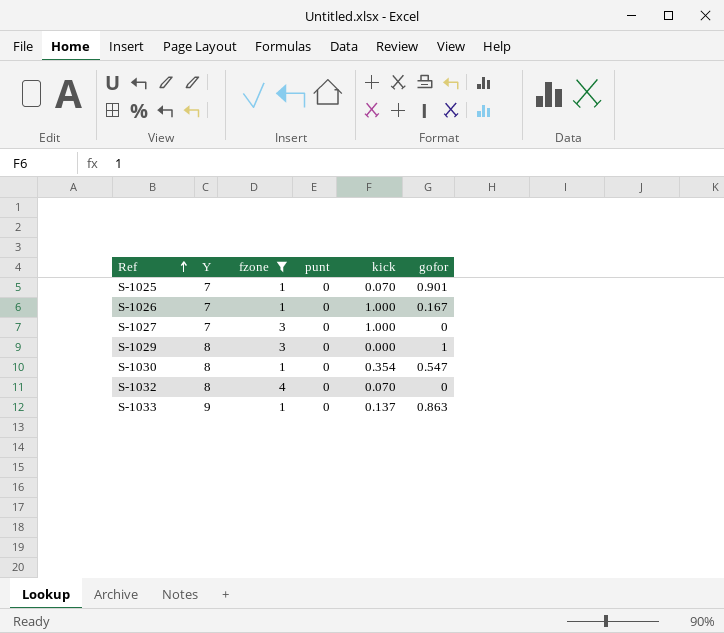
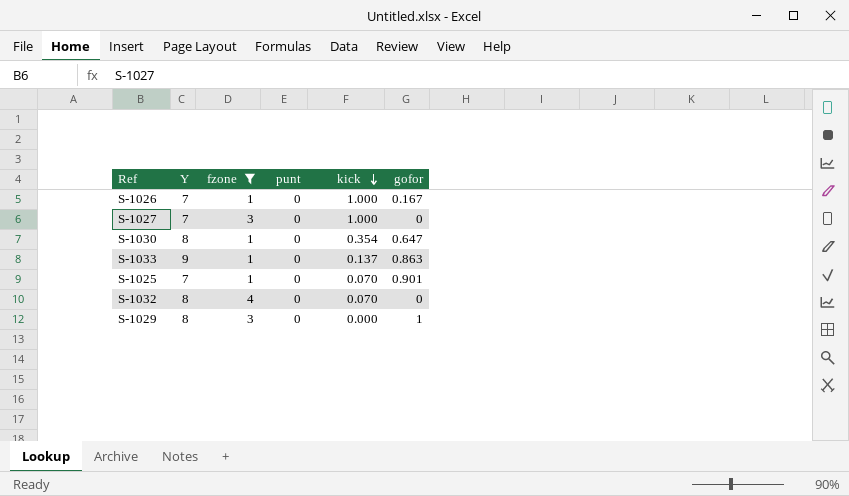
row order: Ref ascending -> kick descending
S-1030 | gofor: 0.547 -> 0.647

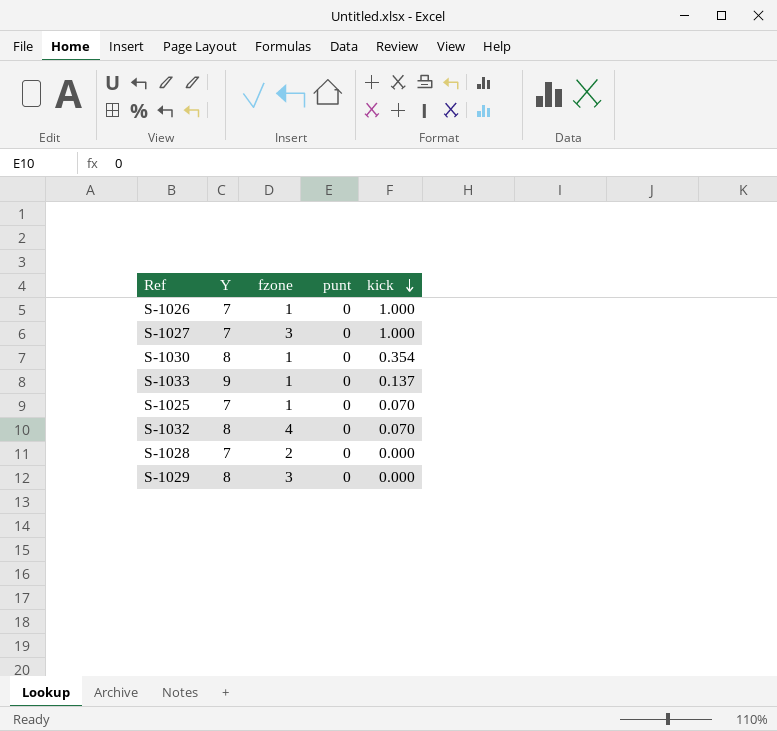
filter: fzone != 2 -> none
column gofor | position: 6 -> none

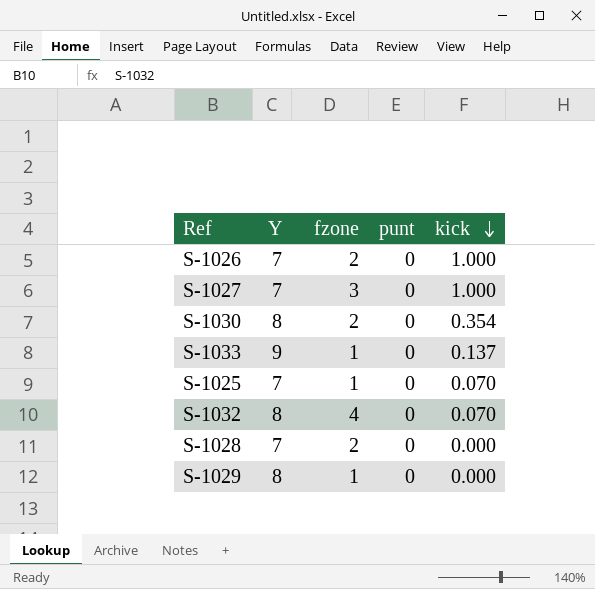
S-1026 | fzone: 1 -> 2
S-1030 | fzone: 1 -> 2
S-1029 | fzone: 3 -> 1

